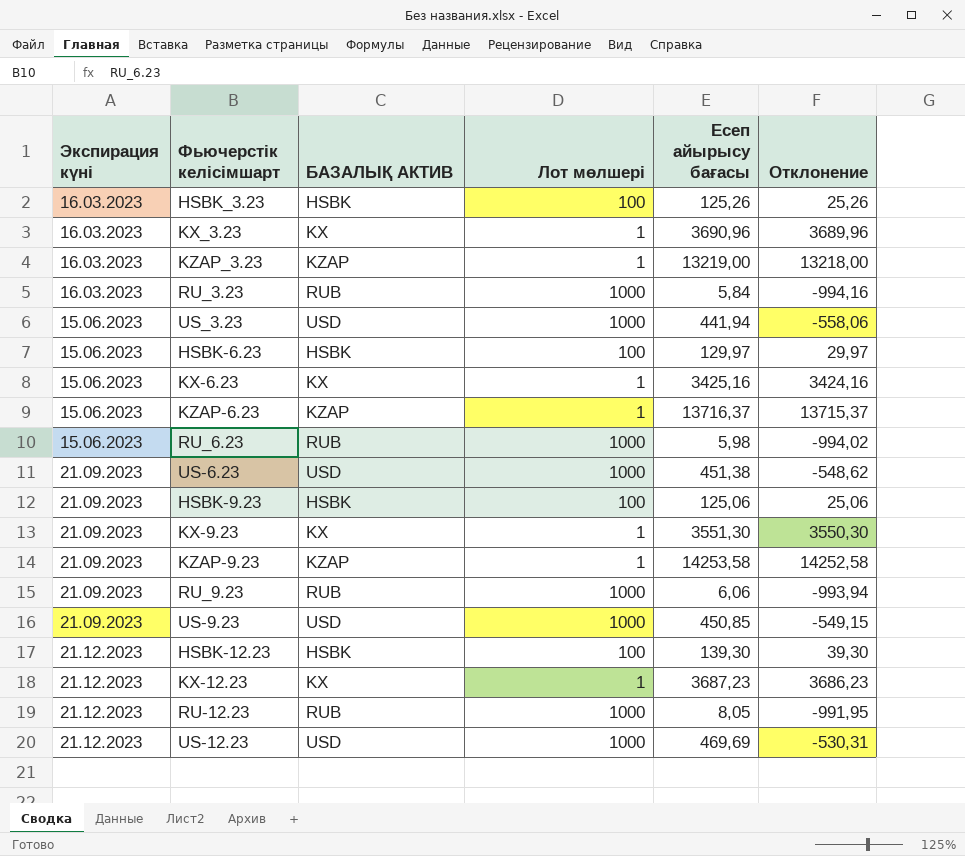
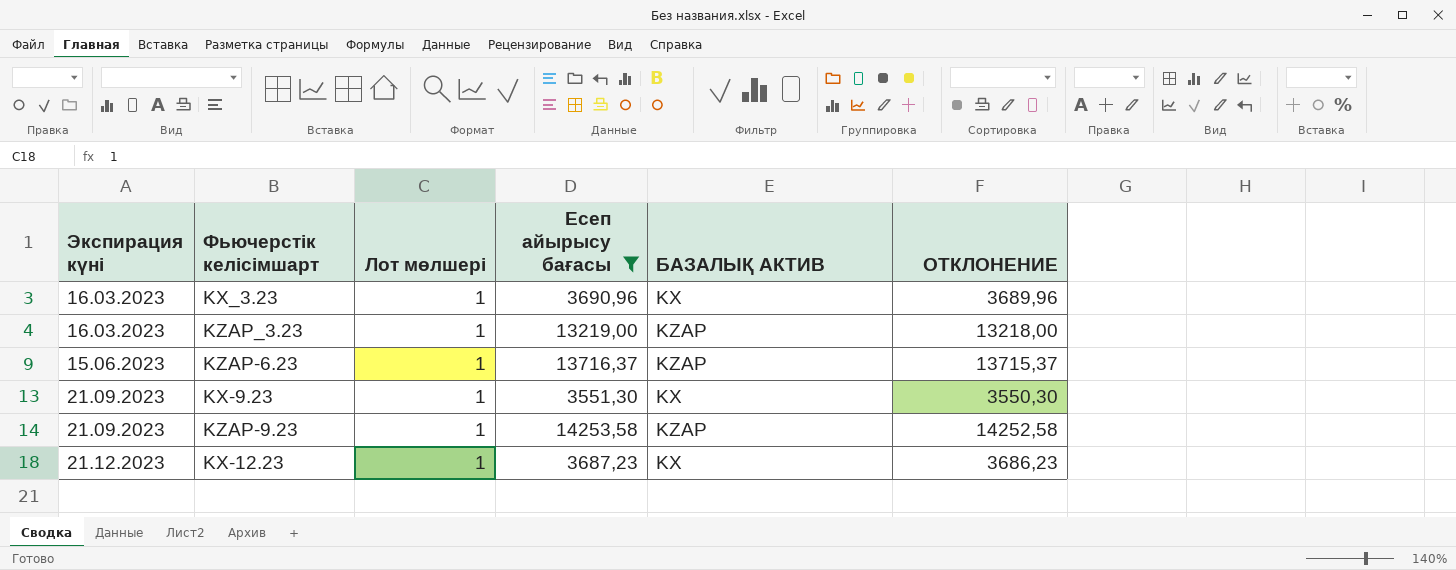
filter: none -> Есеп айырысу бағасы >= 3551,30
column БАЗАЛЫҚ АКТИВ | position: 3 -> 5
column name: Отклонение -> ОТКЛОНЕНИЕ

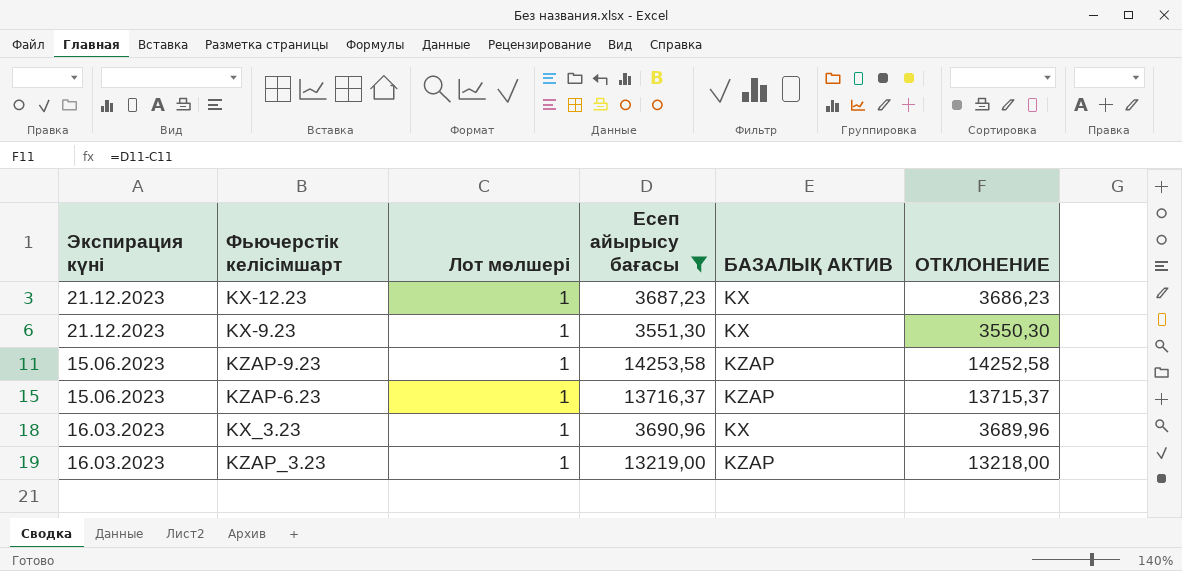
row order: Экспирация күні ascending -> Экспирация күні descending
KX-9.23 | Экспирация күні: 21.09.2023 -> 21.12.2023
KZAP-9.23 | Экспирация күні: 21.09.2023 -> 15.06.2023

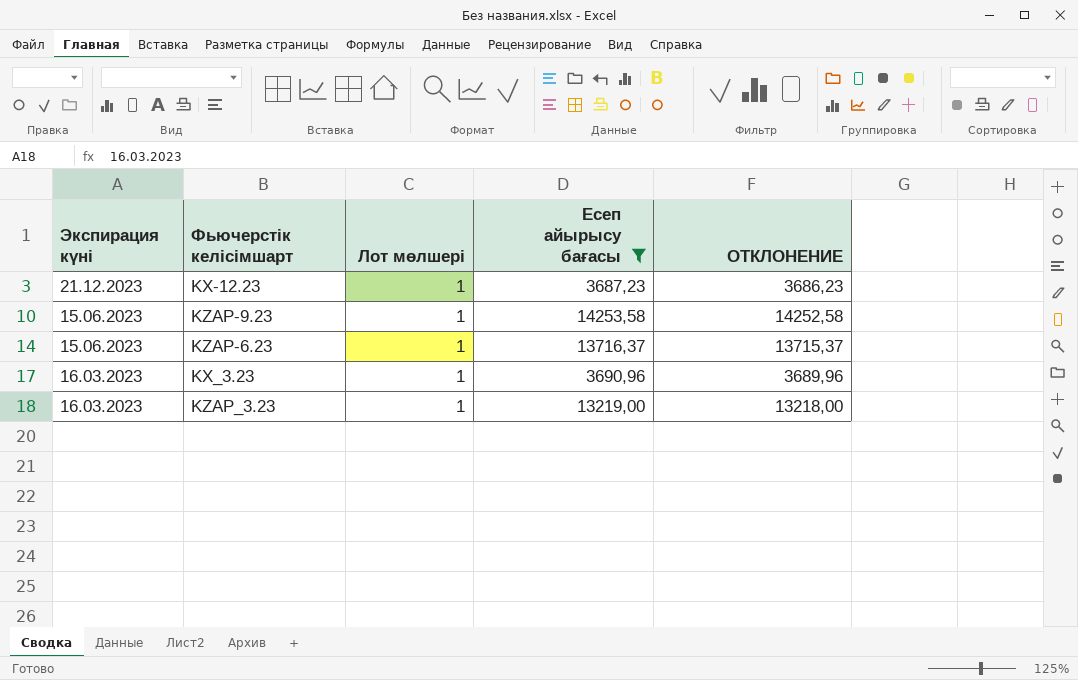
column БАЗАЛЫҚ АКТИВ | position: 5 -> none
row KX-9.23: 21.12.2023 | 1 | 3551,30 | KX | 3550,30 -> none

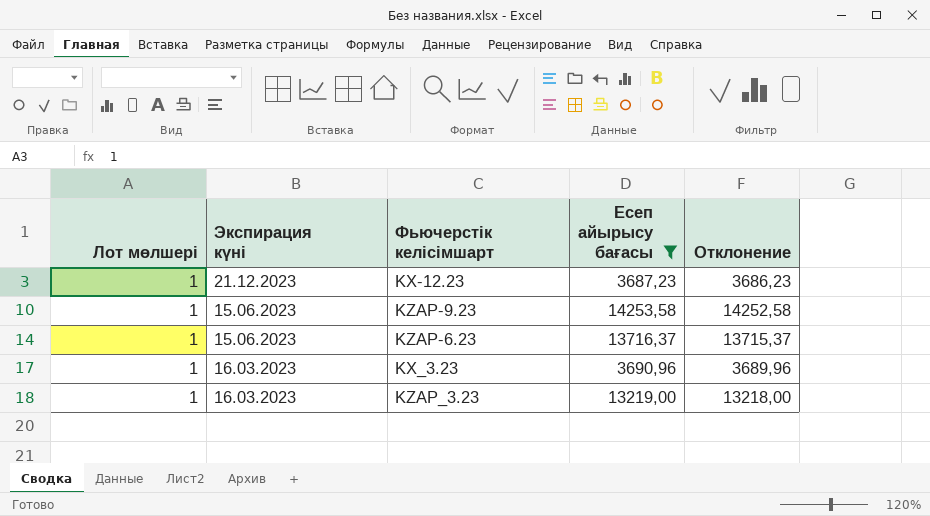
column Лот мөлшері | position: 3 -> 1
column name: ОТКЛОНЕНИЕ -> Отклонение

